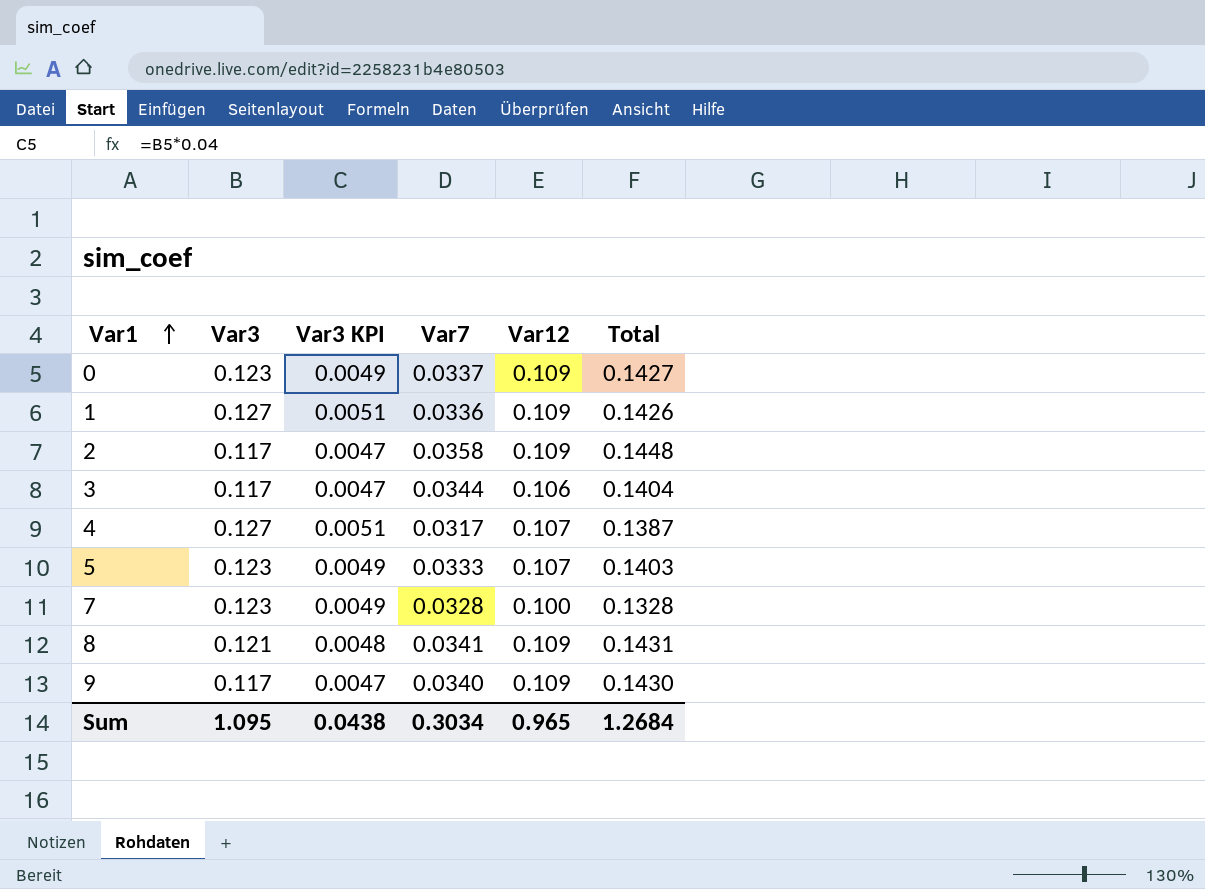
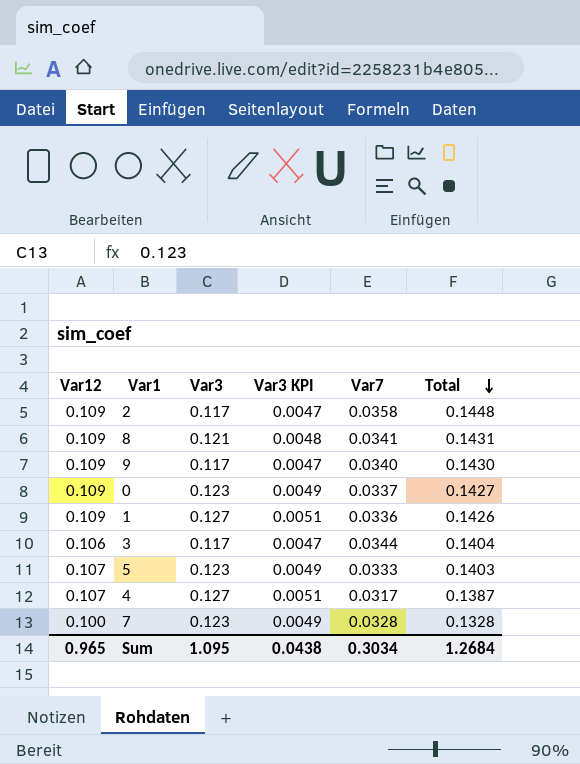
row order: Var1 ascending -> Total descending
column Var12 | position: 5 -> 1

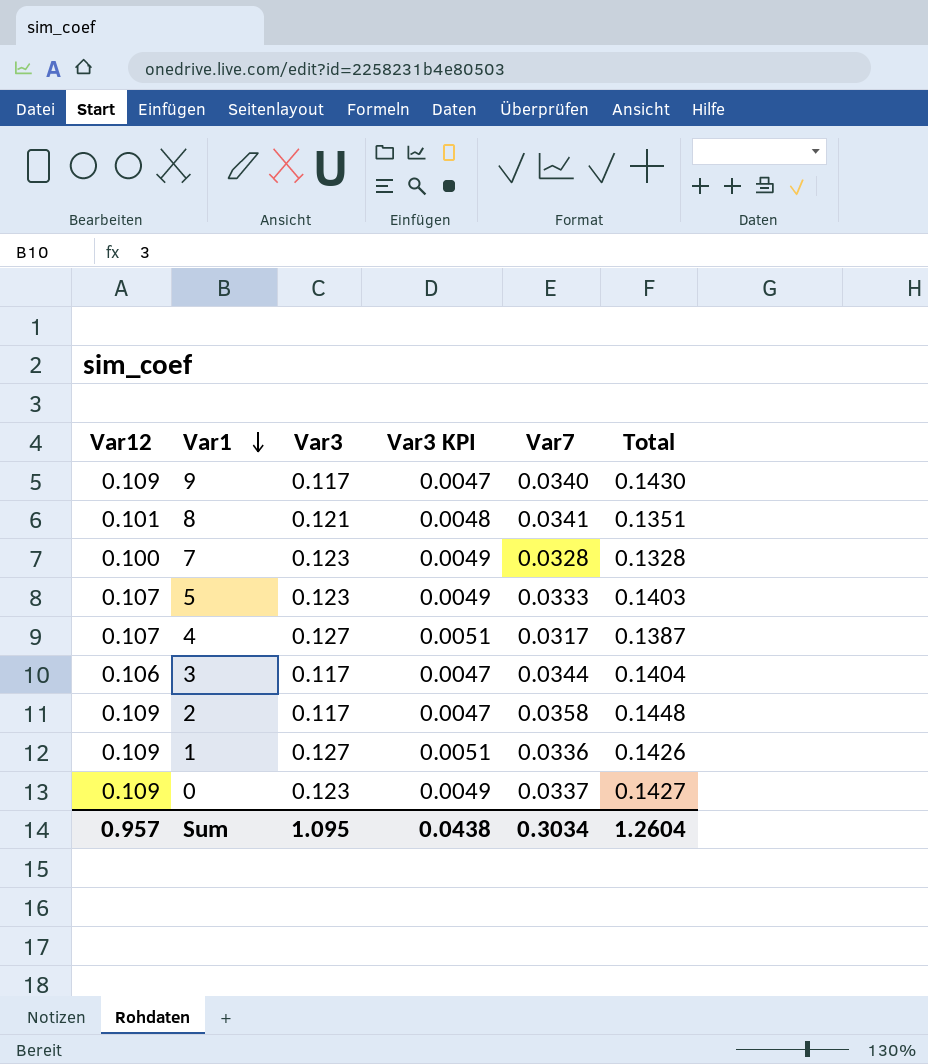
row order: Total descending -> Var1 descending
8 | Var12: 0.109 -> 0.101
8 | Total: 0.1431 -> 0.1351
Sum | Var12: 0.965 -> 0.957
Sum | Total: 1.2684 -> 1.2604

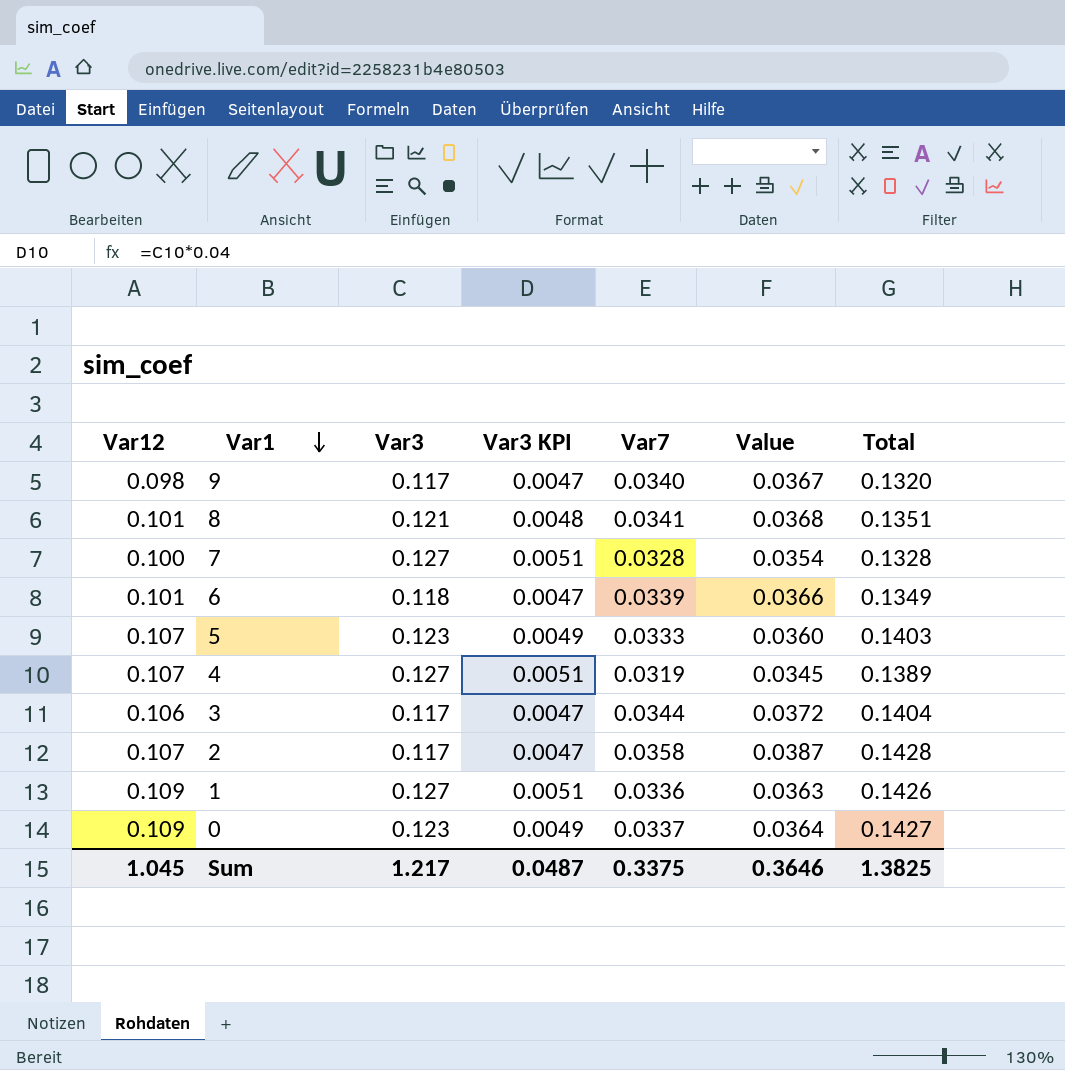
column Value | formula: none -> [Var7] * 1.08
9 | Var12: 0.109 -> 0.098
9 | Total: 0.1430 -> 0.1320
7 | Var3: 0.123 -> 0.127
7 | Var3 KPI: 0.0049 -> 0.0051
row 6: none -> 0.101 | 0.118 | 0.0047 | 0.0339 | 0.0366 | 0.1349
4 | Var7: 0.0317 -> 0.0319
4 | Total: 0.1387 -> 0.1389
2 | Var12: 0.109 -> 0.107
2 | Total: 0.1448 -> 0.1428
Sum | Var12: 0.957 -> 1.045
Sum | Var3: 1.095 -> 1.217
Sum | Var3 KPI: 0.0438 -> 0.0487
Sum | Var7: 0.3034 -> 0.3375
Sum | Total: 1.2604 -> 1.3825

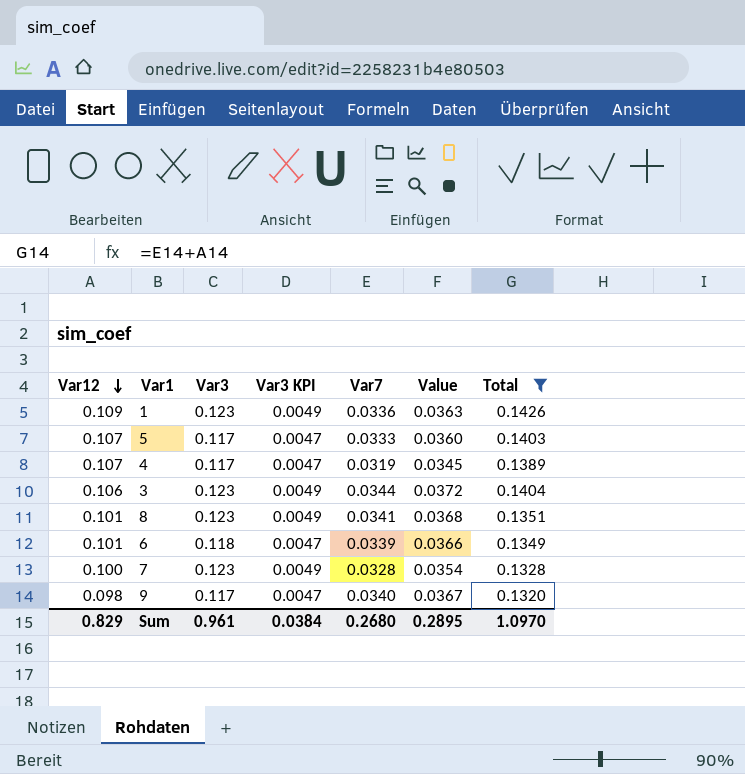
filter: none -> Total <= 0.1426
row order: Var1 descending -> Var12 descending
1 | Var3: 0.127 -> 0.123
1 | Var3 KPI: 0.0051 -> 0.0049
5 | Var3: 0.123 -> 0.117
5 | Var3 KPI: 0.0049 -> 0.0047
4 | Var3: 0.127 -> 0.117
4 | Var3 KPI: 0.0051 -> 0.0047
3 | Var3: 0.117 -> 0.123
3 | Var3 KPI: 0.0047 -> 0.0049
8 | Var3: 0.121 -> 0.123
8 | Var3 KPI: 0.0048 -> 0.0049
7 | Var3: 0.127 -> 0.123
7 | Var3 KPI: 0.0051 -> 0.0049
Sum | Var12: 1.045 -> 0.829
Sum | Var3: 1.217 -> 0.961
Sum | Var3 KPI: 0.0487 -> 0.0384
Sum | Var7: 0.3375 -> 0.2680
Sum | Value: 0.3646 -> 0.2895
Sum | Total: 1.3825 -> 1.0970

